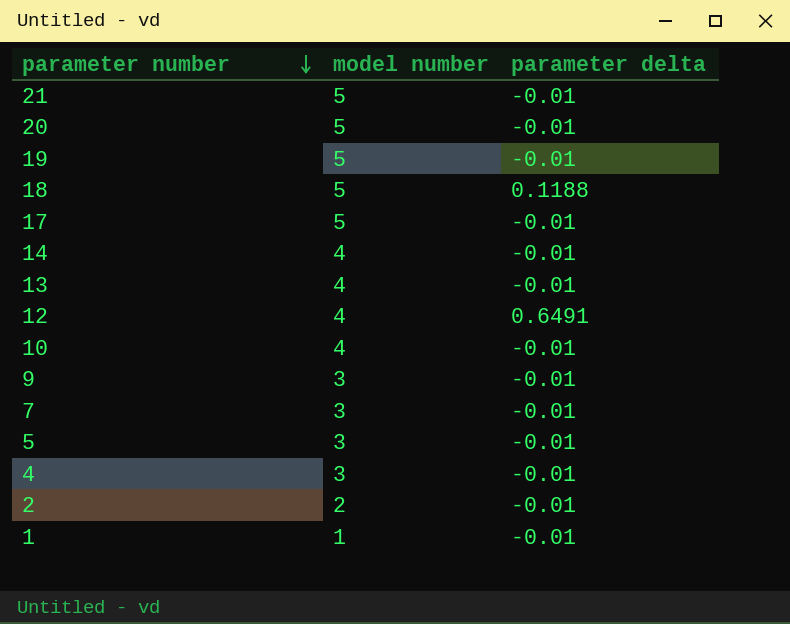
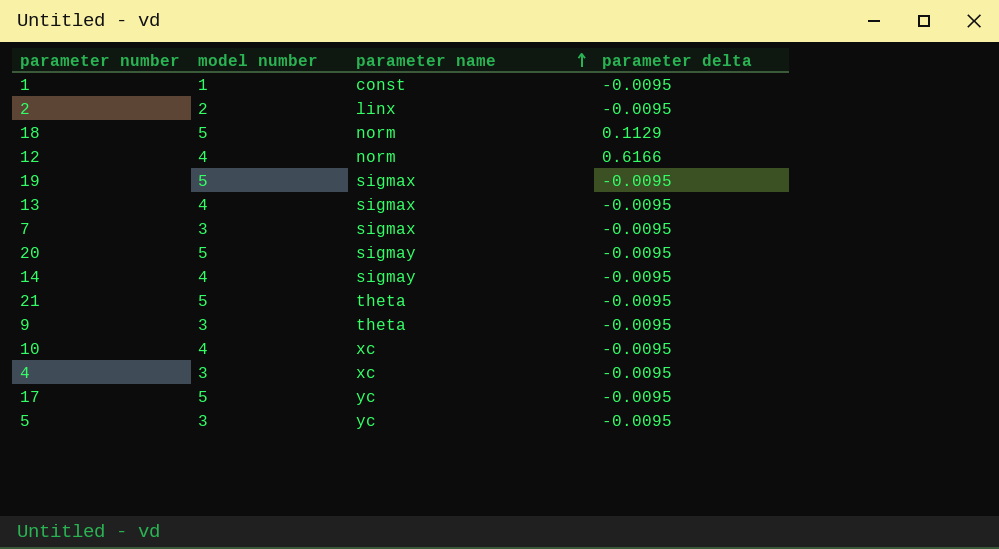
row order: parameter number descending -> parameter name ascending
column parameter name | position: none -> 3
1 | parameter delta: -0.01 -> -0.0095
2 | parameter delta: -0.01 -> -0.0095
18 | parameter delta: 0.1188 -> 0.1129
12 | parameter delta: 0.6491 -> 0.6166
19 | parameter delta: -0.01 -> -0.0095
13 | parameter delta: -0.01 -> -0.0095
7 | parameter delta: -0.01 -> -0.0095
20 | parameter delta: -0.01 -> -0.0095
14 | parameter delta: -0.01 -> -0.0095
21 | parameter delta: -0.01 -> -0.0095
9 | parameter delta: -0.01 -> -0.0095
10 | parameter delta: -0.01 -> -0.0095
4 | parameter delta: -0.01 -> -0.0095
17 | parameter delta: -0.01 -> -0.0095
5 | parameter delta: -0.01 -> -0.0095

